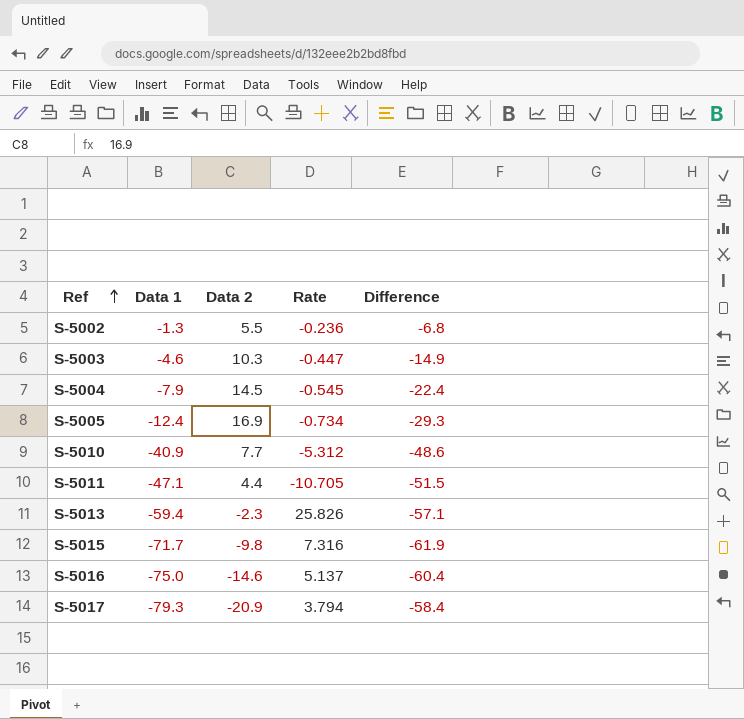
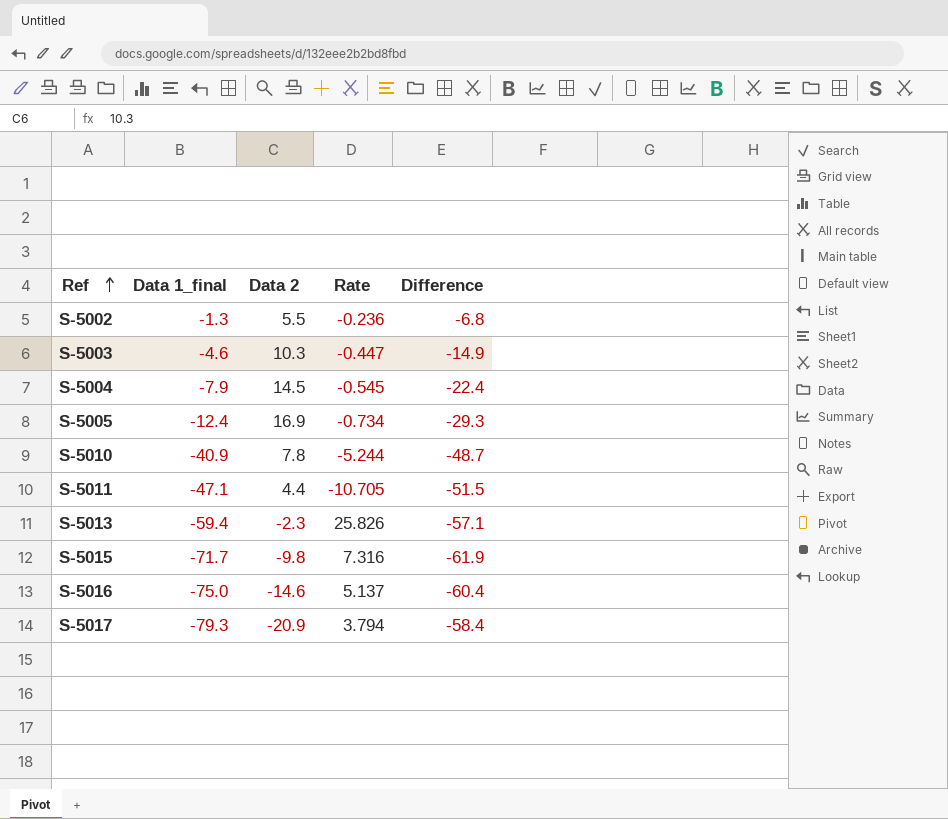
column name: Data 1 -> Data 1_final
S-5010 | Data 2: 7.7 -> 7.8
S-5010 | Rate: -5.312 -> -5.244
S-5010 | Difference: -48.6 -> -48.7

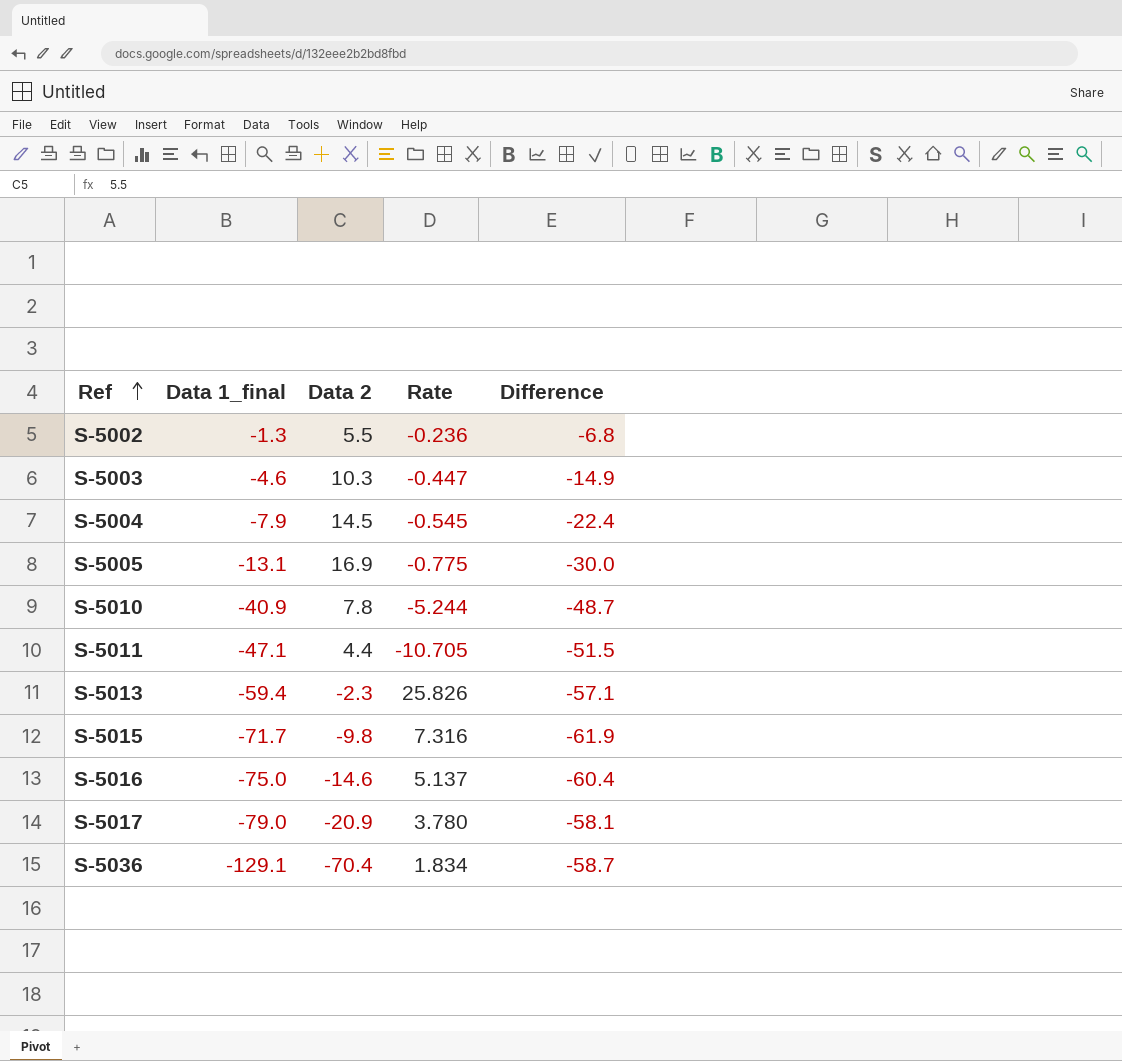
S-5005 | Data 1_final: -12.4 -> -13.1
S-5005 | Rate: -0.734 -> -0.775
S-5005 | Difference: -29.3 -> -30.0
S-5017 | Data 1_final: -79.3 -> -79.0
S-5017 | Rate: 3.794 -> 3.780
S-5017 | Difference: -58.4 -> -58.1
row S-5036: none -> -129.1 | -70.4 | 1.834 | -58.7

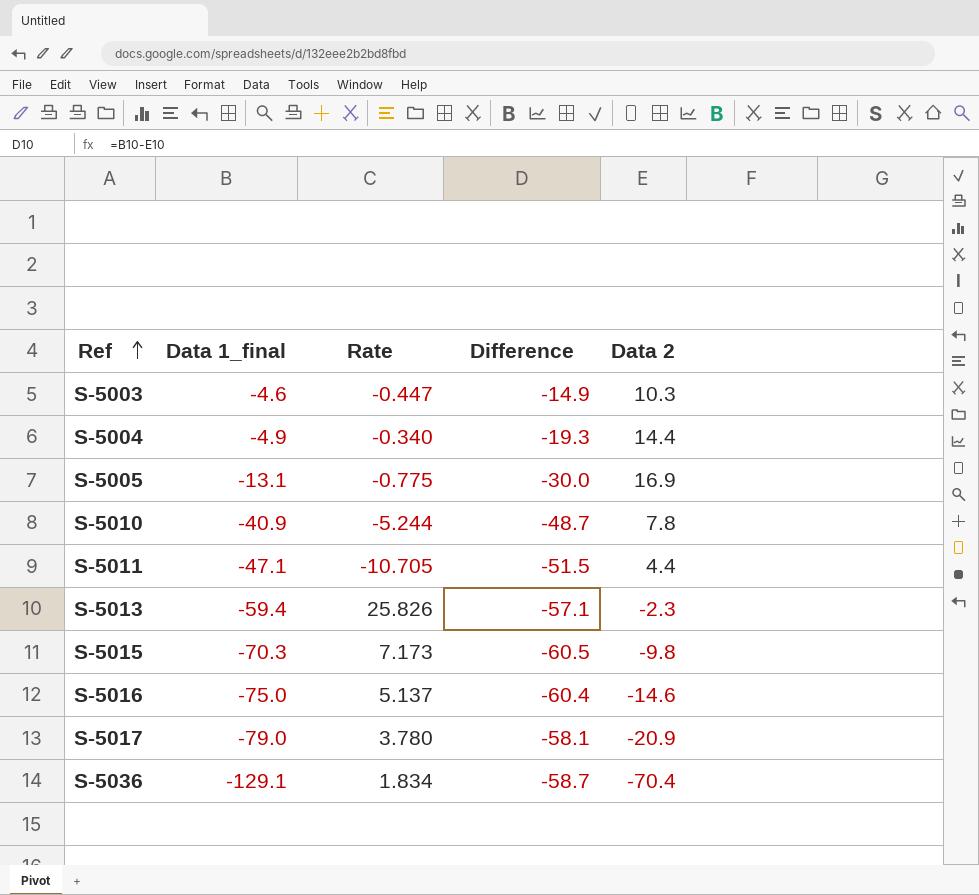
column Data 2 | position: 3 -> 5
row S-5002: -1.3 | 5.5 | -0.236 | -6.8 -> none
S-5004 | Data 1_final: -7.9 -> -4.9
S-5004 | Rate: -0.545 -> -0.340
S-5004 | Difference: -22.4 -> -19.3
S-5004 | Data 2: 14.5 -> 14.4
S-5015 | Data 1_final: -71.7 -> -70.3
S-5015 | Rate: 7.316 -> 7.173
S-5015 | Difference: -61.9 -> -60.5

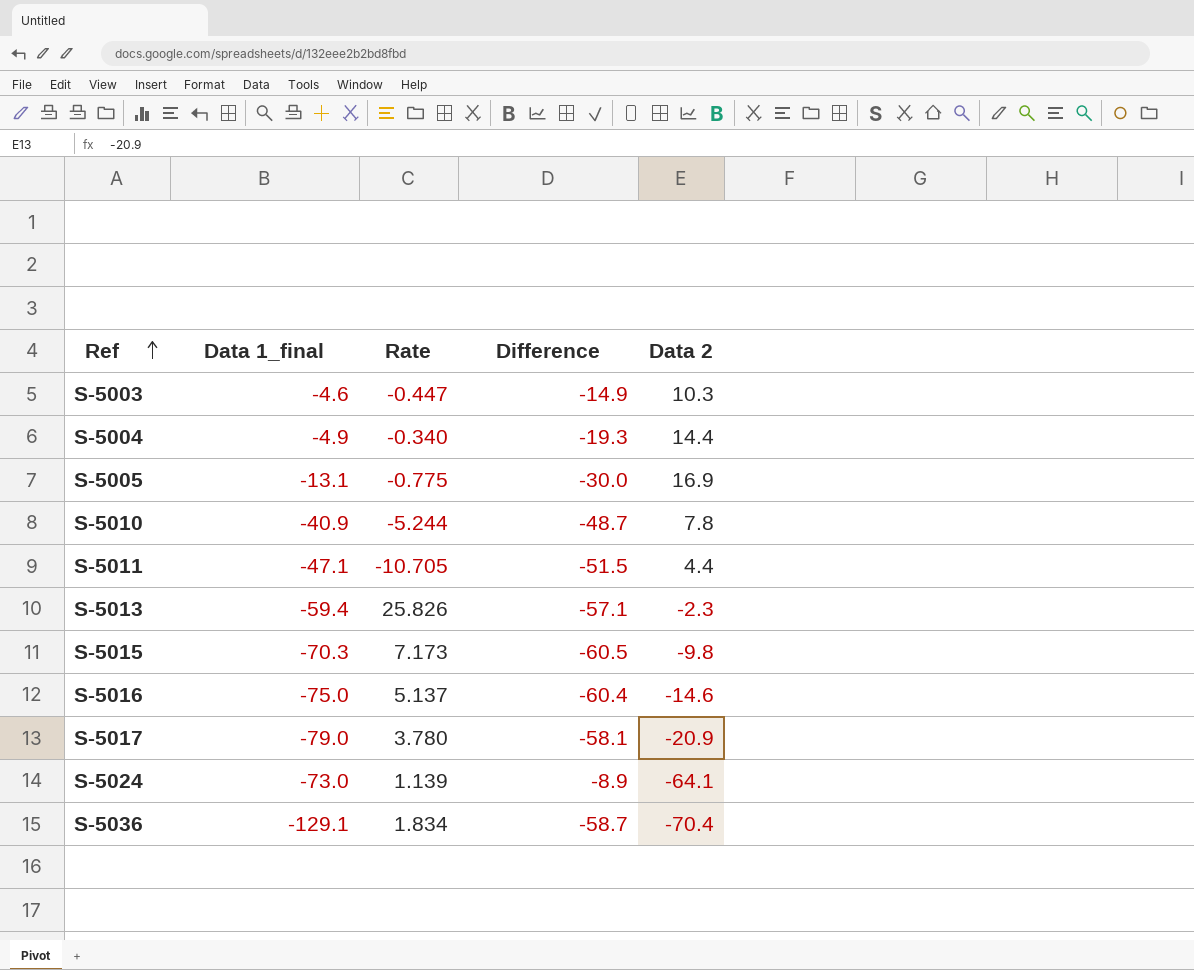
row S-5024: none -> -73.0 | 1.139 | -8.9 | -64.1

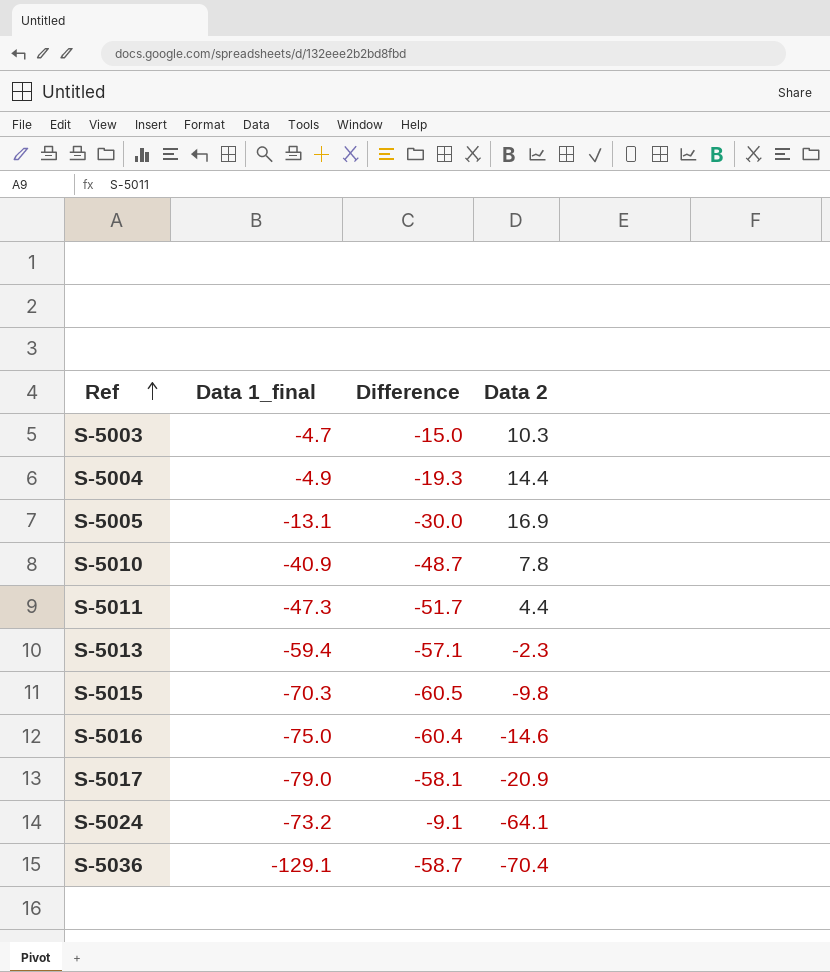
column Rate | formula: [Data 1_final] / [Data 2] -> none
S-5003 | Data 1_final: -4.6 -> -4.7
S-5003 | Difference: -14.9 -> -15.0
S-5011 | Data 1_final: -47.1 -> -47.3
S-5011 | Difference: -51.5 -> -51.7
S-5024 | Data 1_final: -73.0 -> -73.2
S-5024 | Difference: -8.9 -> -9.1

